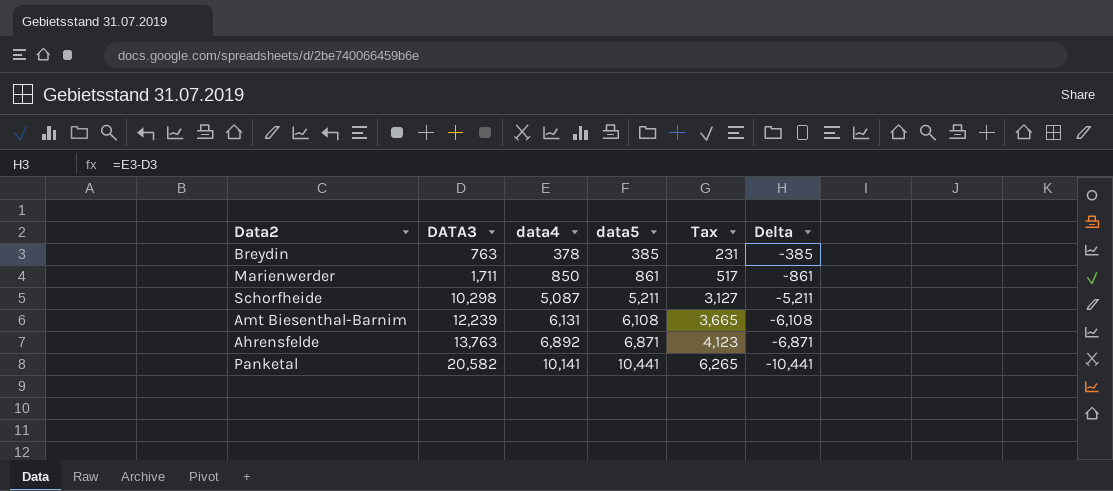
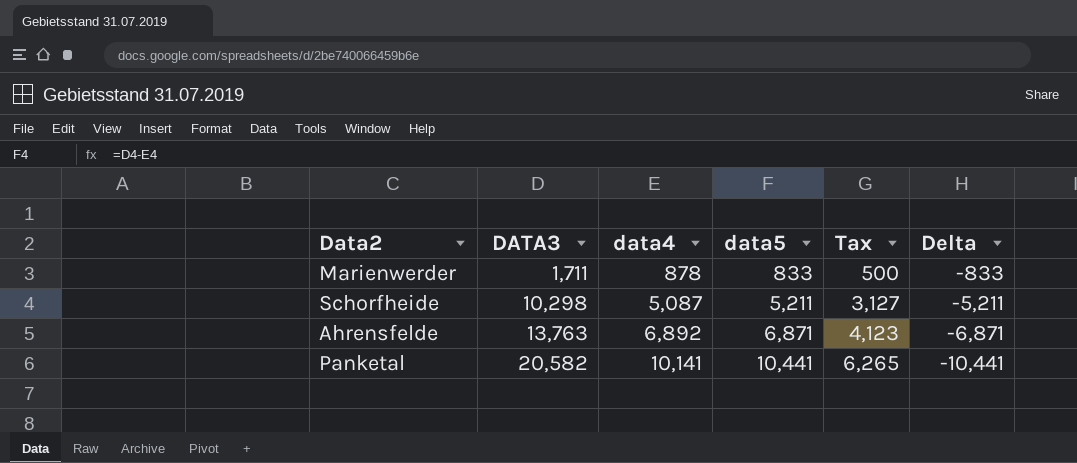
row Breydin: 763 | 378 | 385 | 231 | -385 -> none
row Amt Biesenthal-Barnim: 12,239 | 6,131 | 6,108 | 3,665 | -6,108 -> none
Marienwerder | data4: 850 -> 878
Marienwerder | data5: 861 -> 833
Marienwerder | Tax: 517 -> 500
Marienwerder | Delta: -861 -> -833

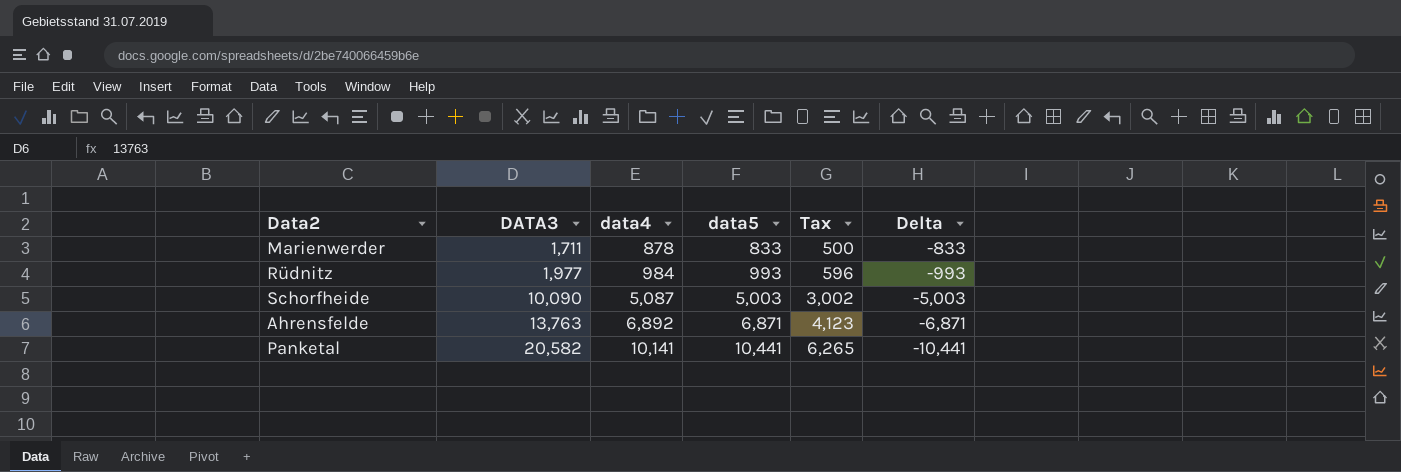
row Rüdnitz: none -> 1,977 | 984 | 993 | 596 | -993
Schorfheide | DATA3: 10,298 -> 10,090
Schorfheide | data5: 5,211 -> 5,003
Schorfheide | Tax: 3,127 -> 3,002
Schorfheide | Delta: -5,211 -> -5,003

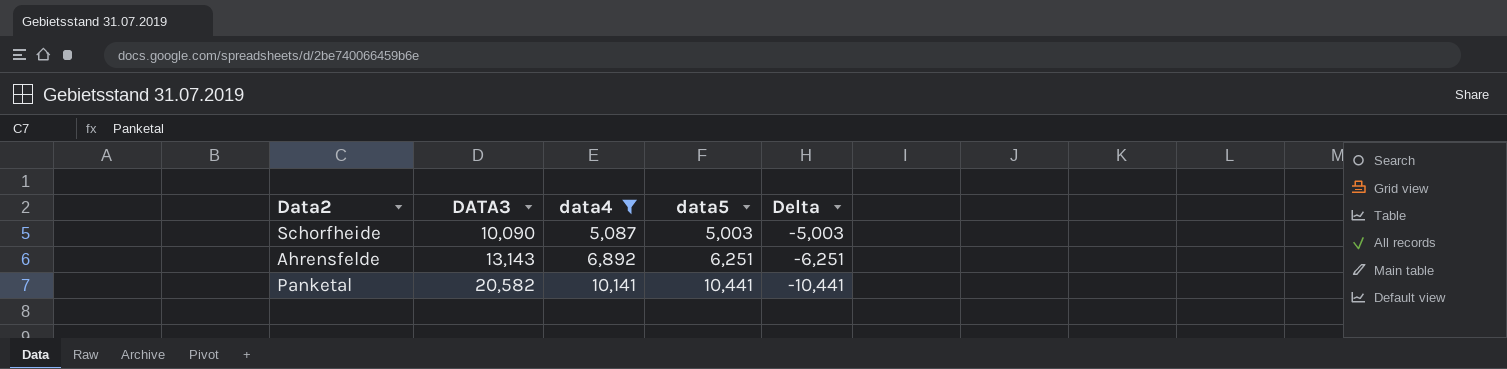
filter: none -> data4 >= 5,087
column Tax | formula: [data5] * 0.6 -> none
Ahrensfelde | DATA3: 13,763 -> 13,143
Ahrensfelde | data5: 6,871 -> 6,251
Ahrensfelde | Delta: -6,871 -> -6,251

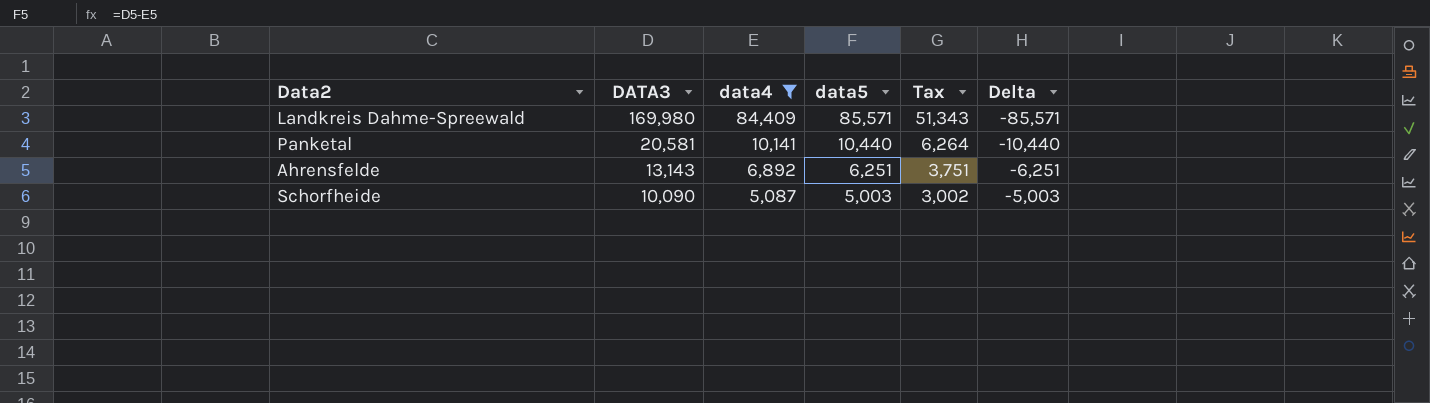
row order: DATA3 ascending -> DATA3 descending
column Tax | formula: none -> [data5] * 0.6
row Landkreis Dahme-Spreewald: none -> 169,980 | 84,409 | 85,571 | 51,343 | -85,571
Panketal | DATA3: 20,582 -> 20,581
Panketal | data5: 10,441 -> 10,440
Panketal | Delta: -10,441 -> -10,440

